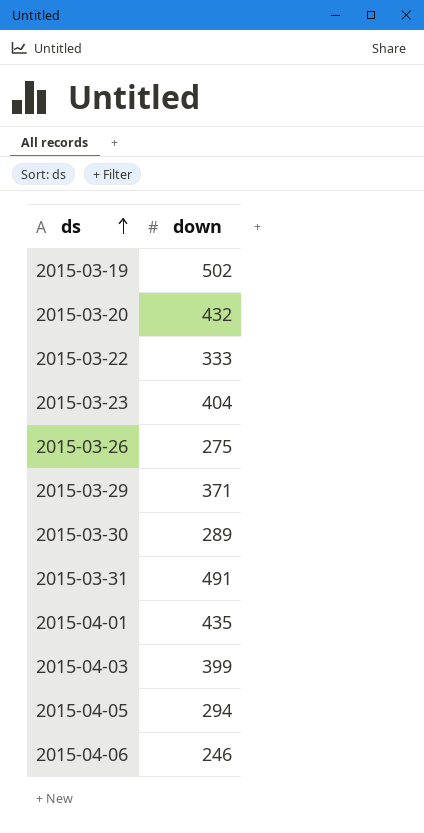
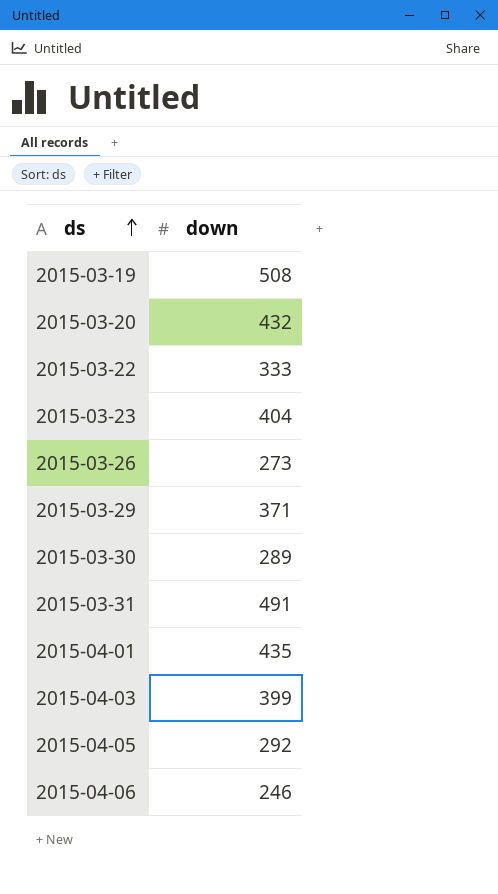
2015-03-19 | down: 502 -> 508
2015-03-26 | down: 275 -> 273
2015-04-05 | down: 294 -> 292

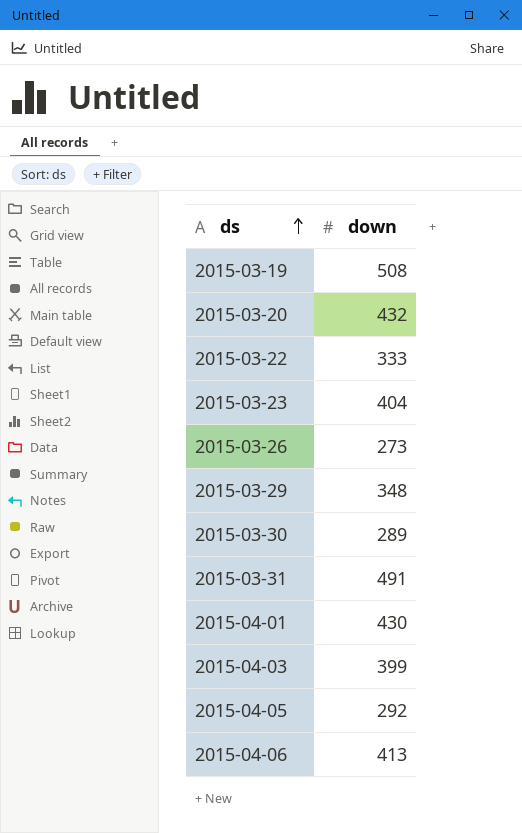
2015-03-29 | down: 371 -> 348
2015-04-01 | down: 435 -> 430
2015-04-06 | down: 246 -> 413

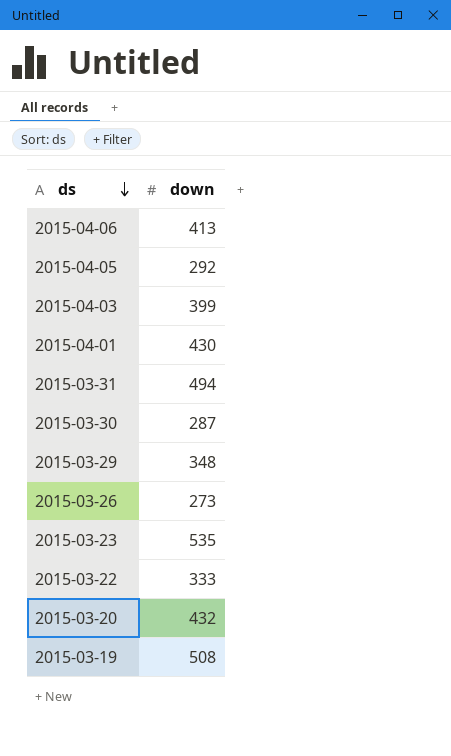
row order: ds ascending -> ds descending
2015-03-31 | down: 491 -> 494
2015-03-30 | down: 289 -> 287
2015-03-23 | down: 404 -> 535

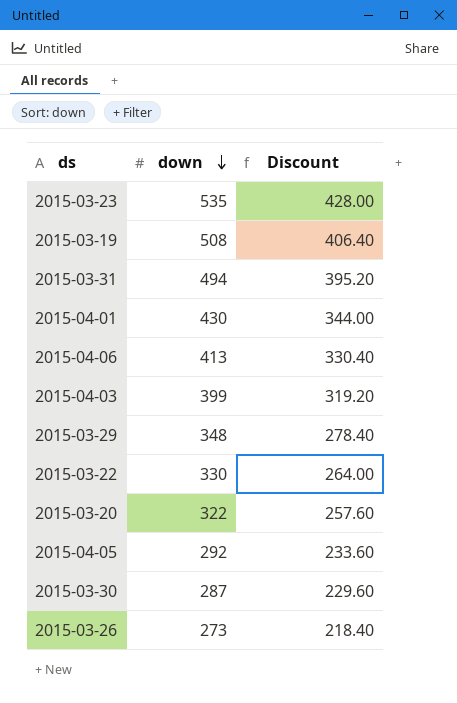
row order: ds descending -> down descending
column Discount | formula: none -> [down] * 0.8
2015-03-22 | down: 333 -> 330
2015-03-20 | down: 432 -> 322

